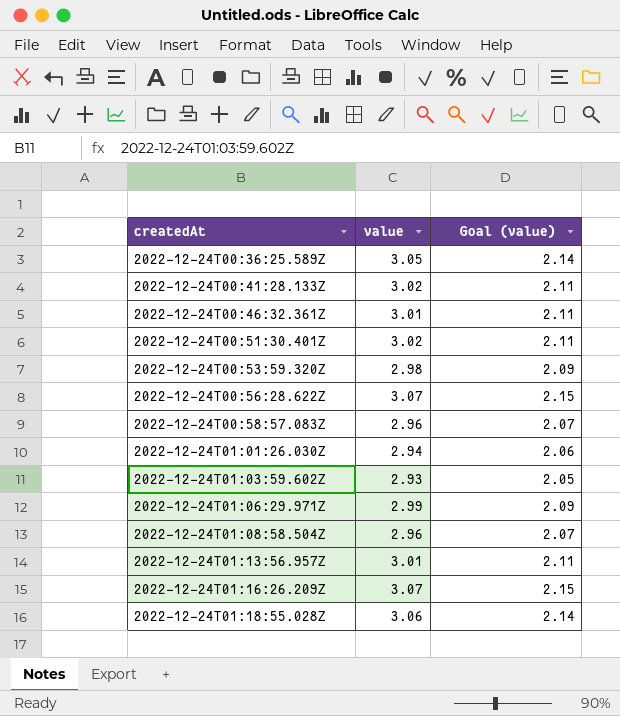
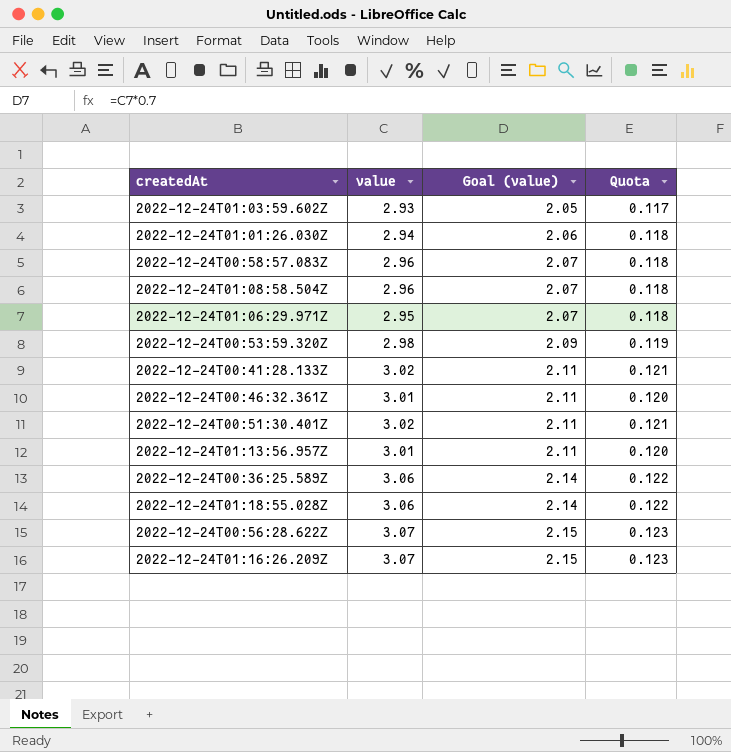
row order: createdAt ascending -> Goal (value) ascending
column Quota | formula: none -> [value] * 0.04
2022-12-24T01:06:29.971Z | value: 2.99 -> 2.95
2022-12-24T01:06:29.971Z | Goal (value): 2.09 -> 2.07
2022-12-24T00:36:25.589Z | value: 3.05 -> 3.06

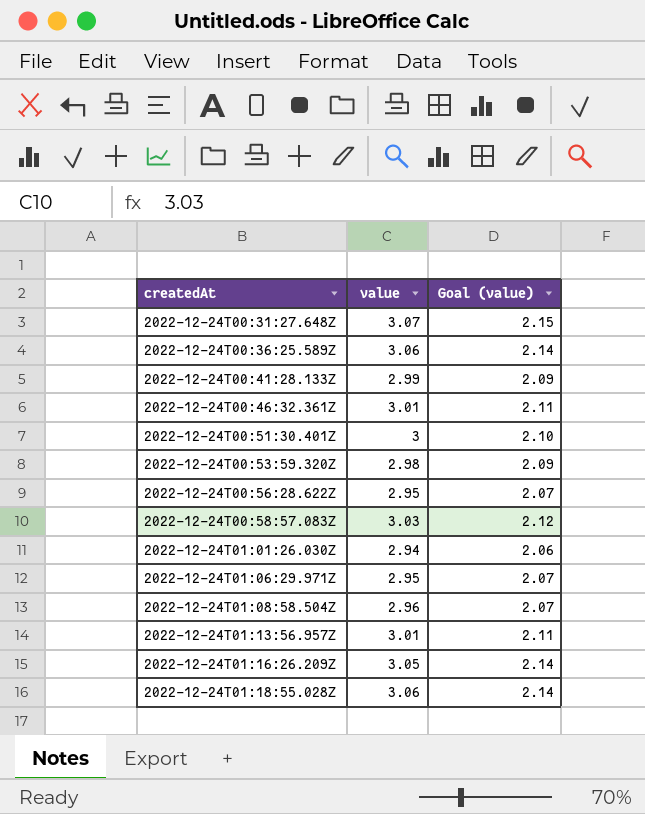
row order: Goal (value) ascending -> createdAt ascending
column Quota | formula: [value] * 0.04 -> none
row 2022-12-24T01:03:59.602Z: 2.93 | 2.05 | 0.117 -> none
row 2022-12-24T00:31:27.648Z: none -> 3.07 | 2.15
2022-12-24T00:41:28.133Z | value: 3.02 -> 2.99
2022-12-24T00:41:28.133Z | Goal (value): 2.11 -> 2.09
2022-12-24T00:51:30.401Z | value: 3.02 -> 3
2022-12-24T00:51:30.401Z | Goal (value): 2.11 -> 2.10
2022-12-24T00:56:28.622Z | value: 3.07 -> 2.95
2022-12-24T00:56:28.622Z | Goal (value): 2.15 -> 2.07
2022-12-24T00:58:57.083Z | value: 2.96 -> 3.03
2022-12-24T00:58:57.083Z | Goal (value): 2.07 -> 2.12
2022-12-24T01:16:26.209Z | value: 3.07 -> 3.05
2022-12-24T01:16:26.209Z | Goal (value): 2.15 -> 2.14

